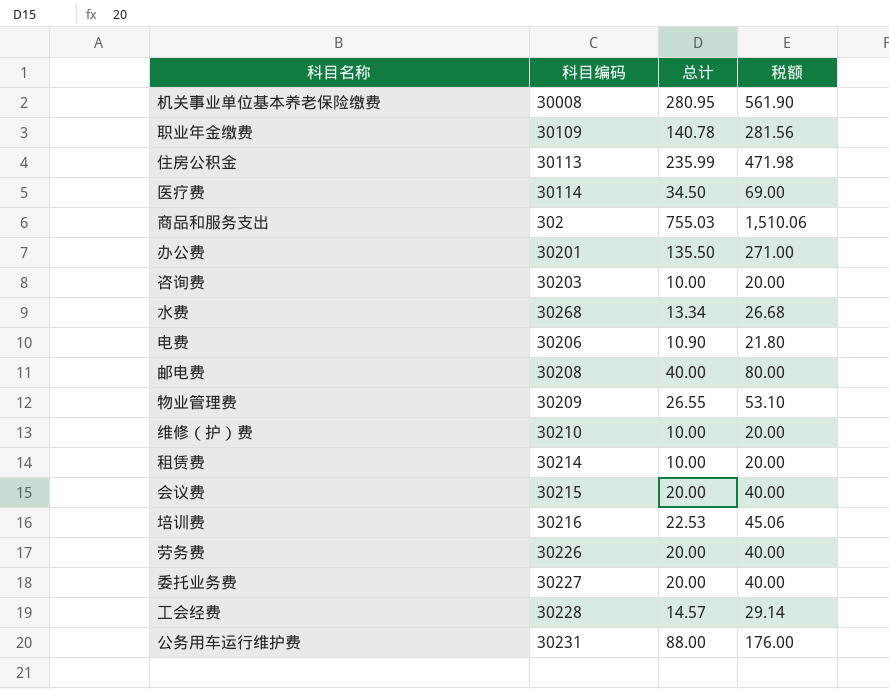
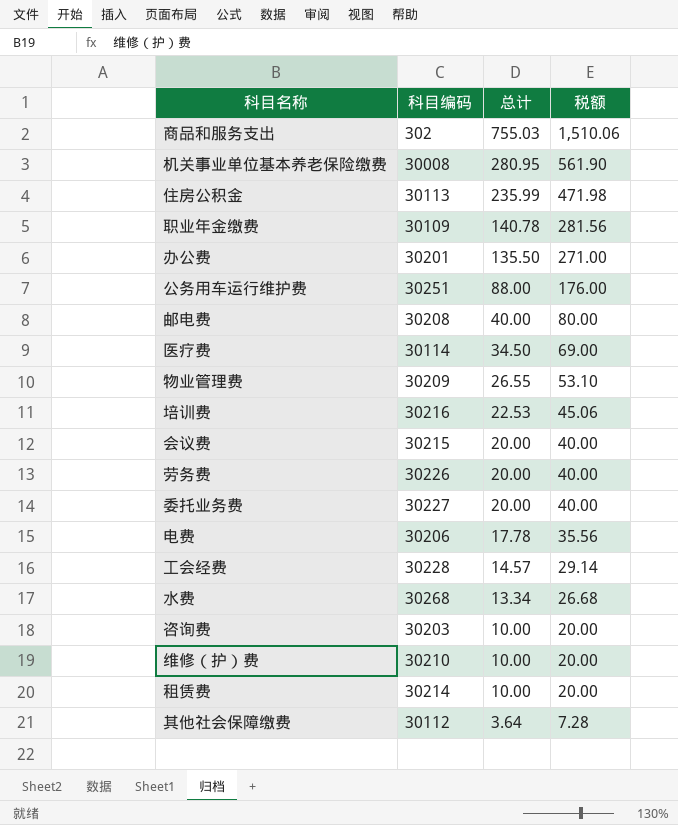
row order: none -> 总计 descending
公务用车运行维护费 | 科目编码: 30231 -> 30251
电费 | 总计: 10.90 -> 17.78
电费 | 税额: 21.80 -> 35.56
row 其他社会保障缴费: none -> 30112 | 3.64 | 7.28

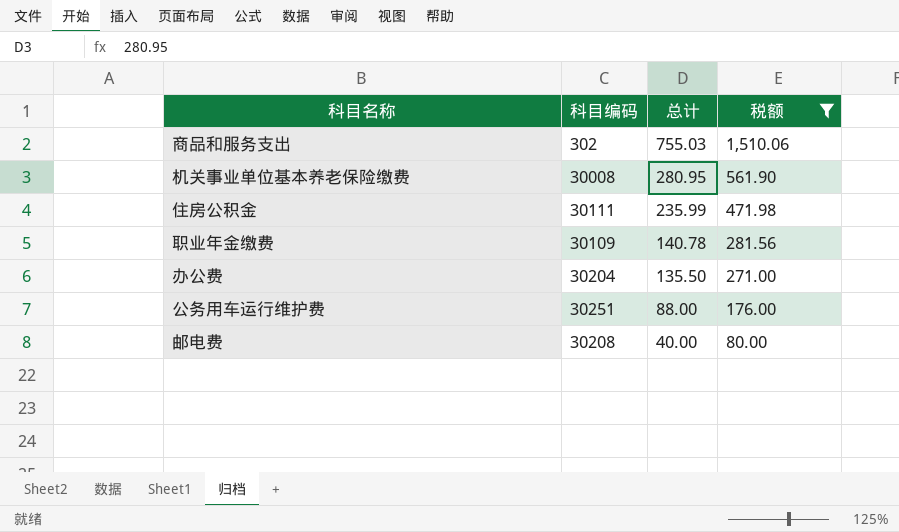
filter: none -> 税额 >= 80.00
住房公积金 | 科目编码: 30113 -> 30111
办公费 | 科目编码: 30201 -> 30204

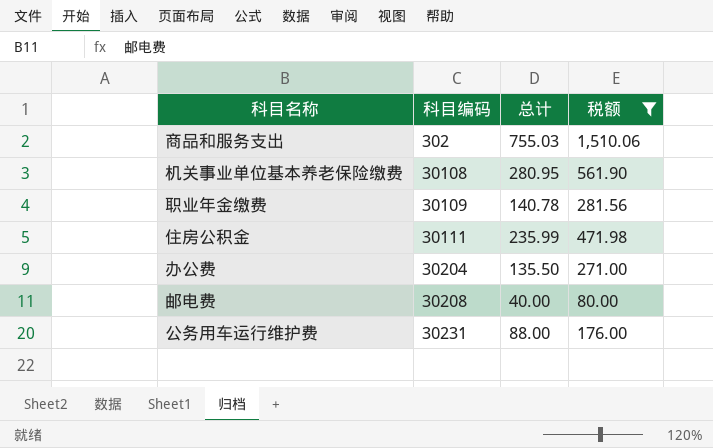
row order: 总计 descending -> 科目编码 ascending
机关事业单位基本养老保险缴费 | 科目编码: 30008 -> 30108
公务用车运行维护费 | 科目编码: 30251 -> 30231

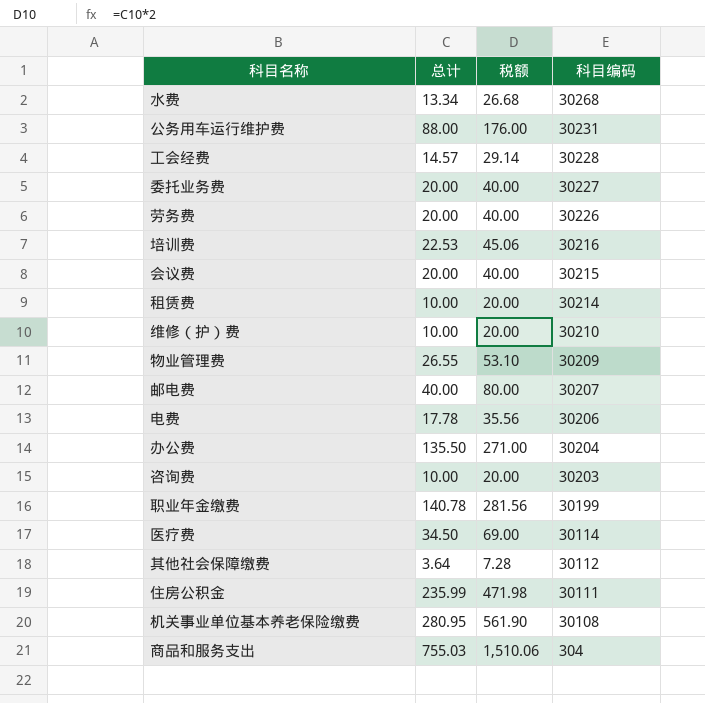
filter: 税额 >= 80.00 -> none
row order: 科目编码 ascending -> 科目编码 descending
column 科目编码 | position: 2 -> 4
邮电费 | 科目编码: 30208 -> 30207
职业年金缴费 | 科目编码: 30109 -> 30199
商品和服务支出 | 科目编码: 302 -> 304

